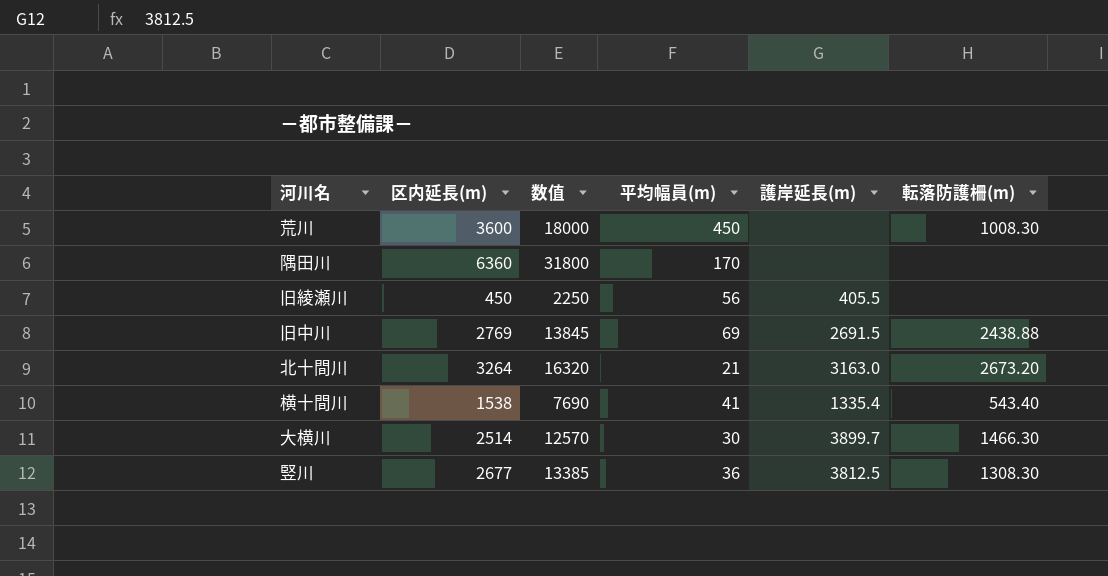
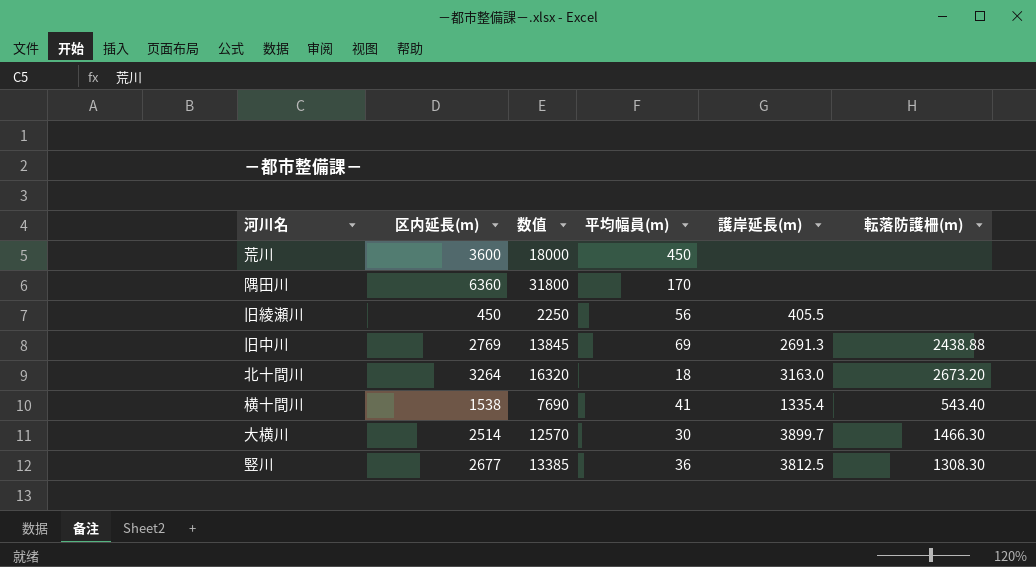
荒川 | 転落防護柵(m): 1008.30 -> none
旧中川 | 護岸延長(m): 2691.5 -> 2691.3
北十間川 | 平均幅員(m): 21 -> 18

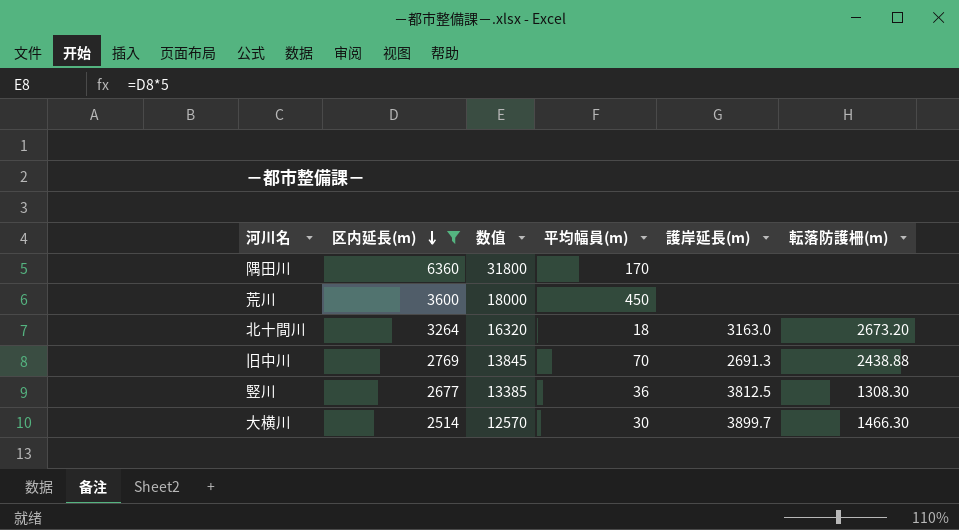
filter: none -> 区内延長(m) >= 2514
row order: none -> 区内延長(m) descending
旧中川 | 平均幅員(m): 69 -> 70

